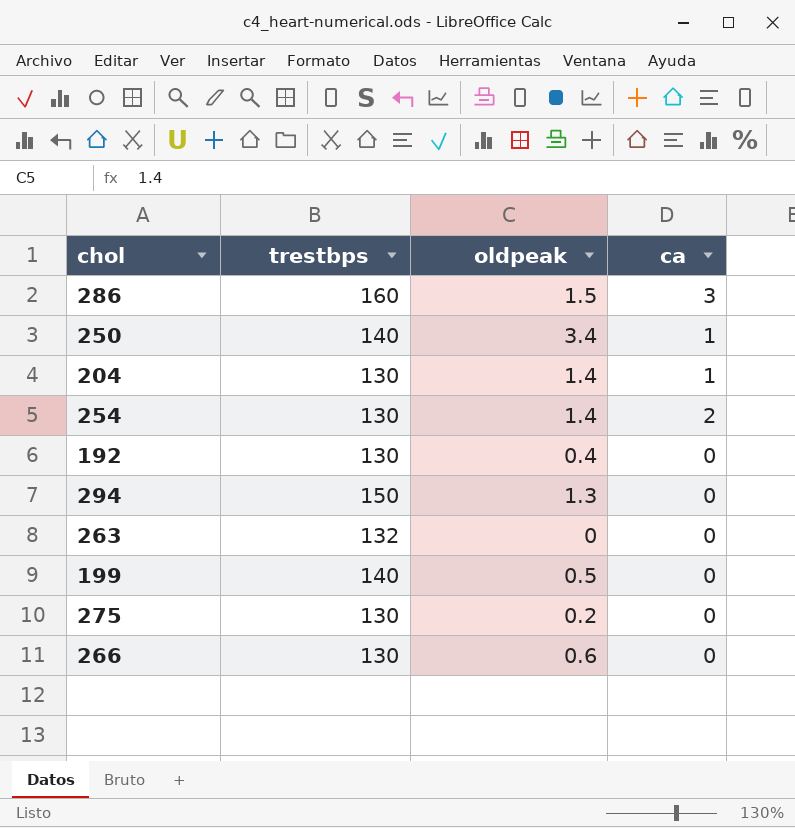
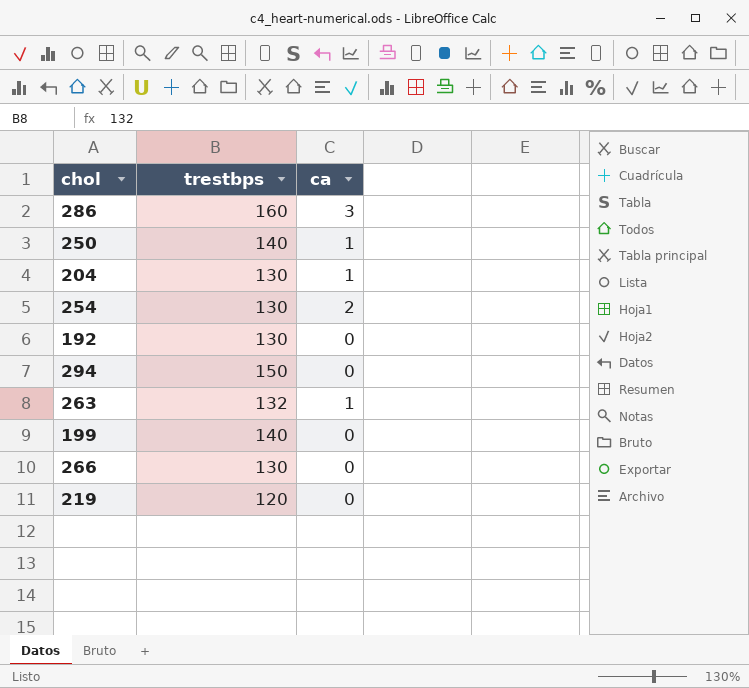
column oldpeak | position: 3 -> none
row 275: 130 | 0.2 | 0 -> none
263 | ca: 0 -> 1
row 219: none -> 120 | 0

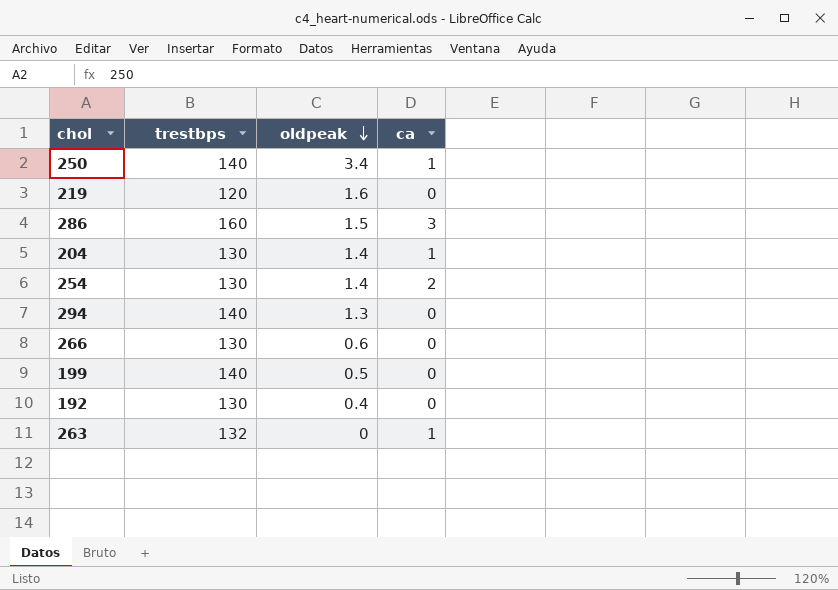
row order: none -> oldpeak descending
column oldpeak | position: none -> 3
294 | trestbps: 150 -> 140

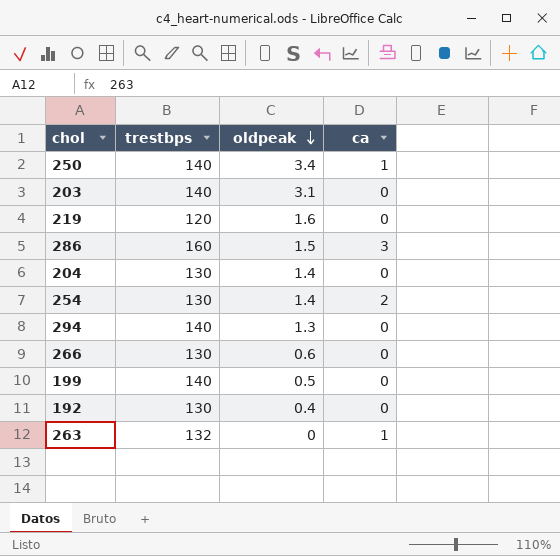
row 203: none -> 140 | 3.1 | 0
204 | ca: 1 -> 0

